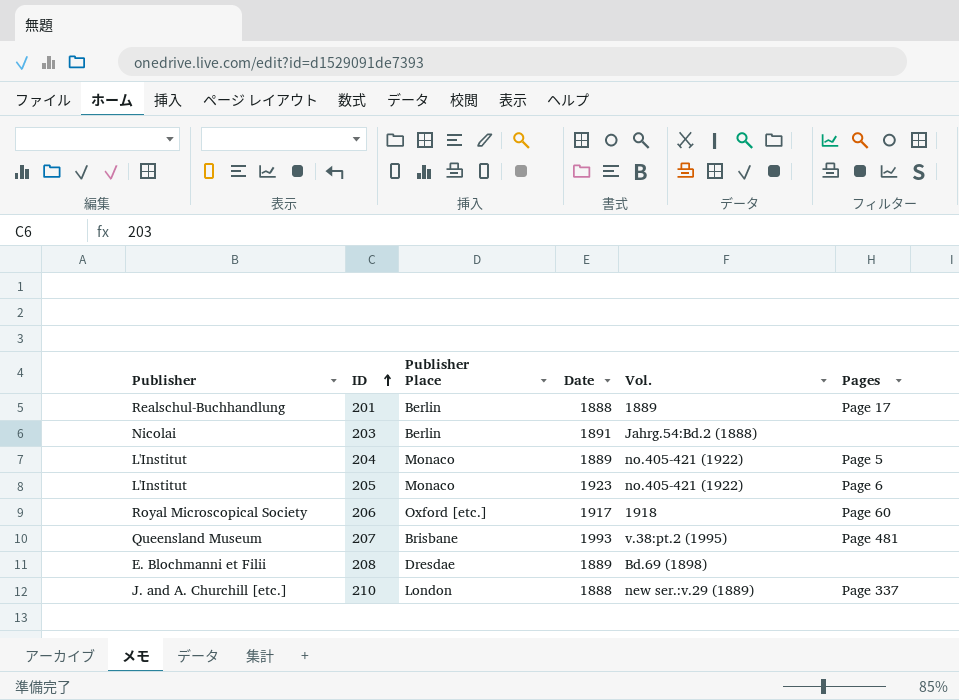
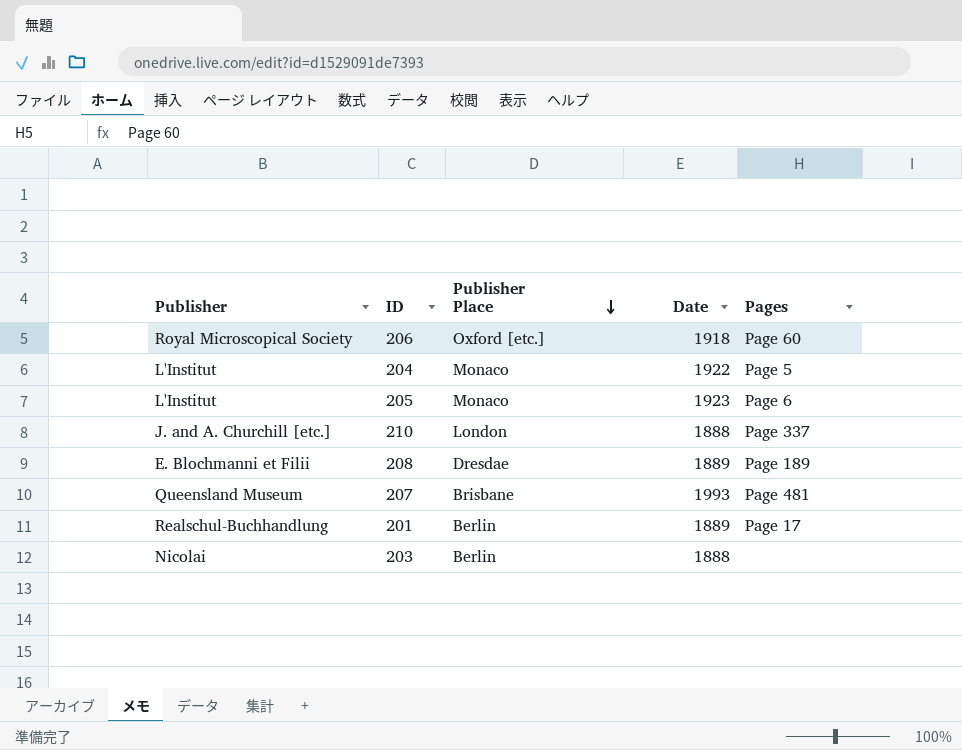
row order: ID ascending -> Publisher Place descending
column Vol. | position: 5 -> none
206 | Date: 1917 -> 1918
204 | Date: 1889 -> 1922
208 | Pages: none -> Page 189
201 | Date: 1888 -> 1889
203 | Date: 1891 -> 1888

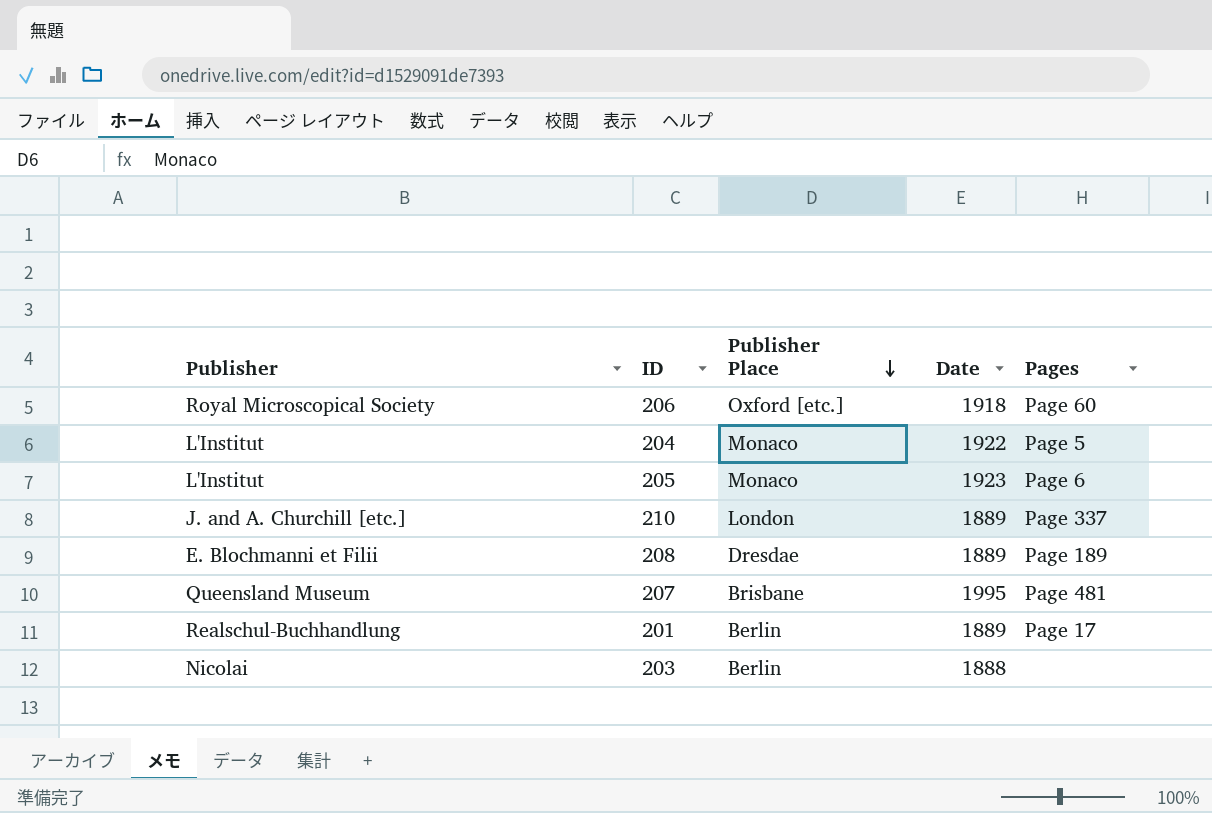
210 | Date: 1888 -> 1889
207 | Date: 1993 -> 1995

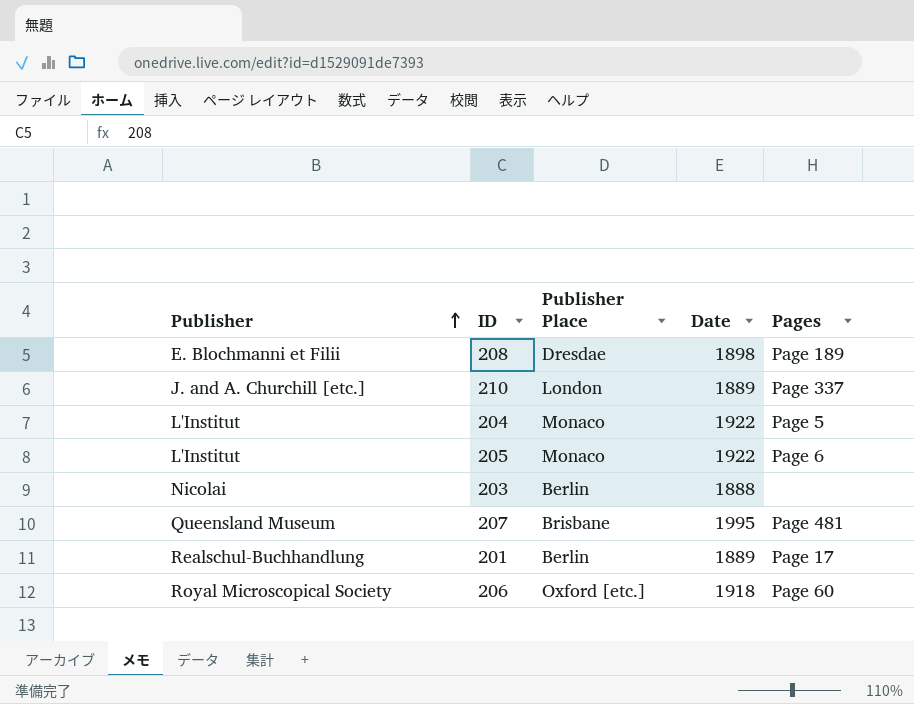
row order: Publisher Place descending -> Publisher ascending
208 | Date: 1889 -> 1898
205 | Date: 1923 -> 1922

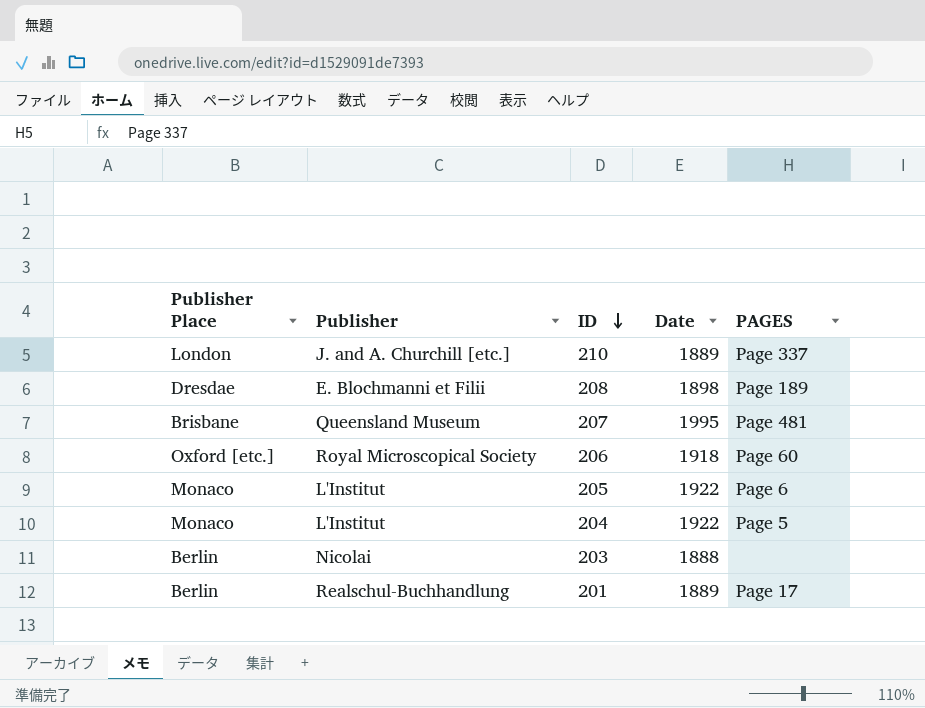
row order: Publisher ascending -> ID descending
column Publisher Place | position: 3 -> 1
column name: Pages -> PAGES

